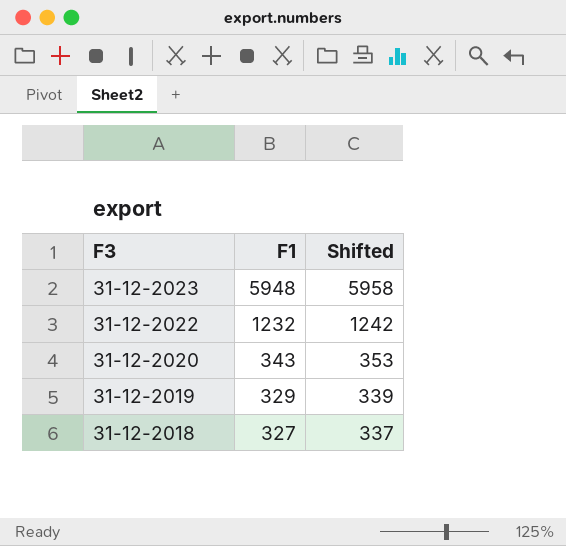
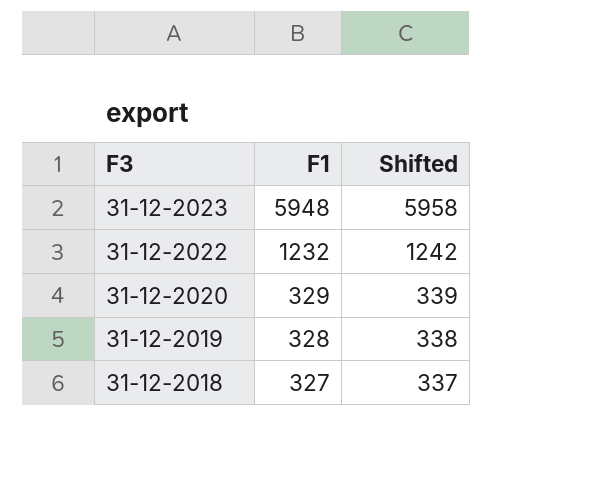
31-12-2020 | F1: 343 -> 329
31-12-2020 | Shifted: 353 -> 339
31-12-2019 | F1: 329 -> 328
31-12-2019 | Shifted: 339 -> 338

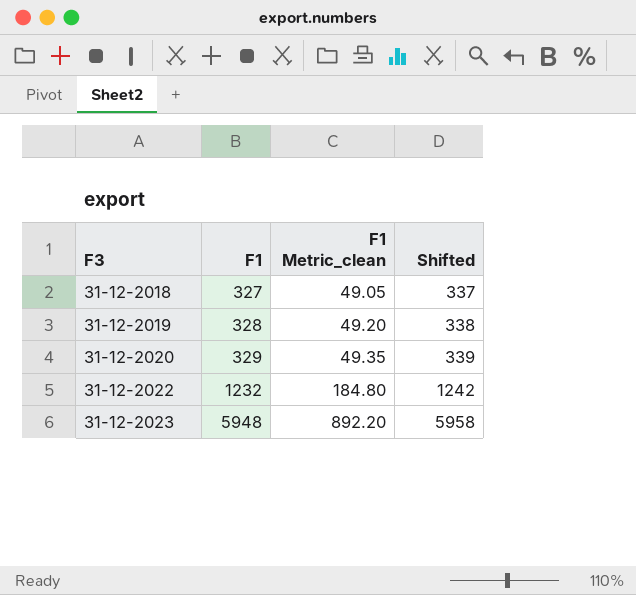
row order: F3 descending -> F3 ascending
column F1 Metric_clean | formula: none -> [F1] * 0.15

